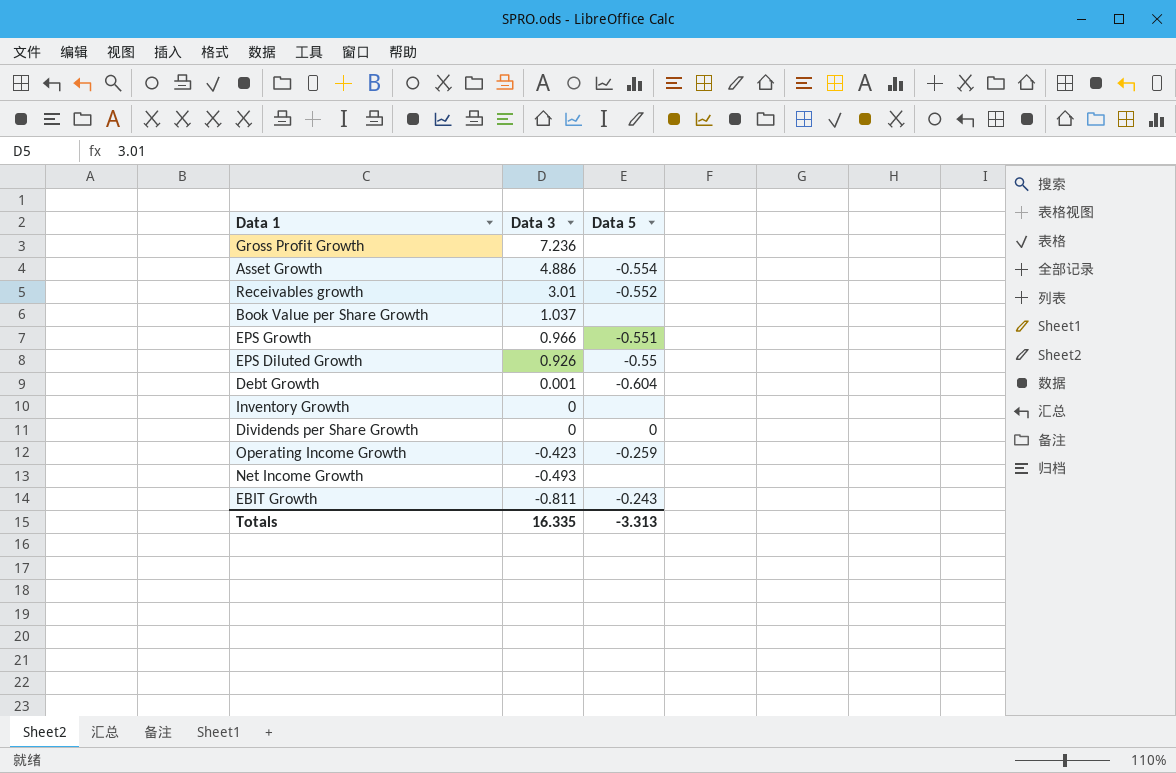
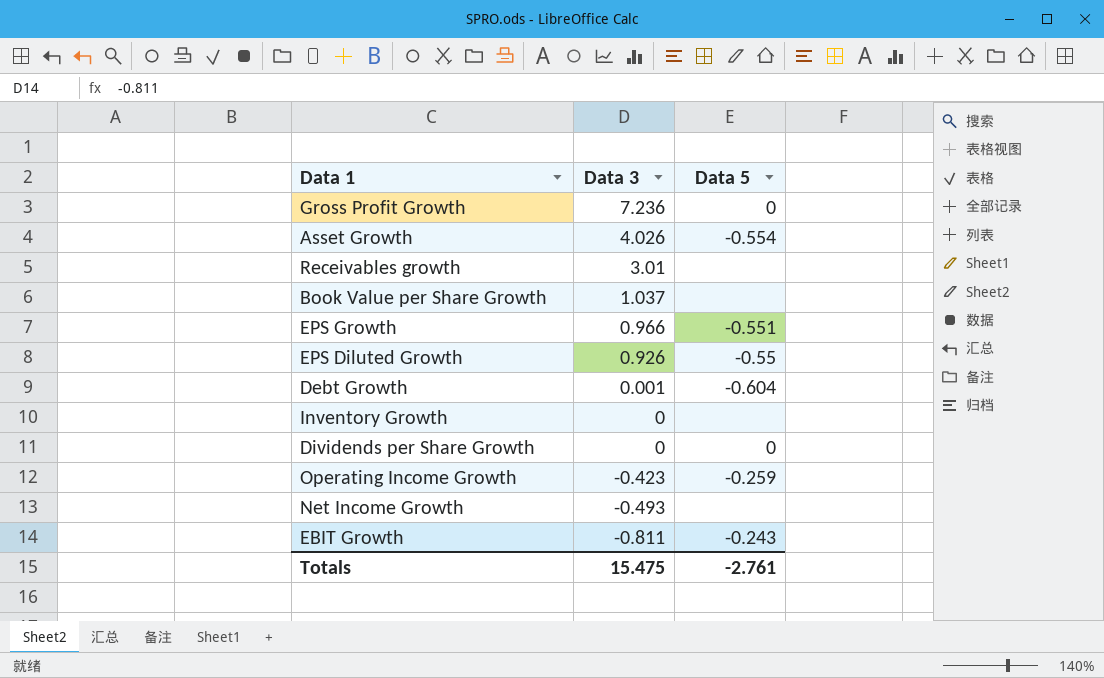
Gross Profit Growth | Data 5: none -> 0
Asset Growth | Data 3: 4.886 -> 4.026
Receivables growth | Data 5: -0.552 -> none
Totals | Data 3: 16.335 -> 15.475
Totals | Data 5: -3.313 -> -2.761

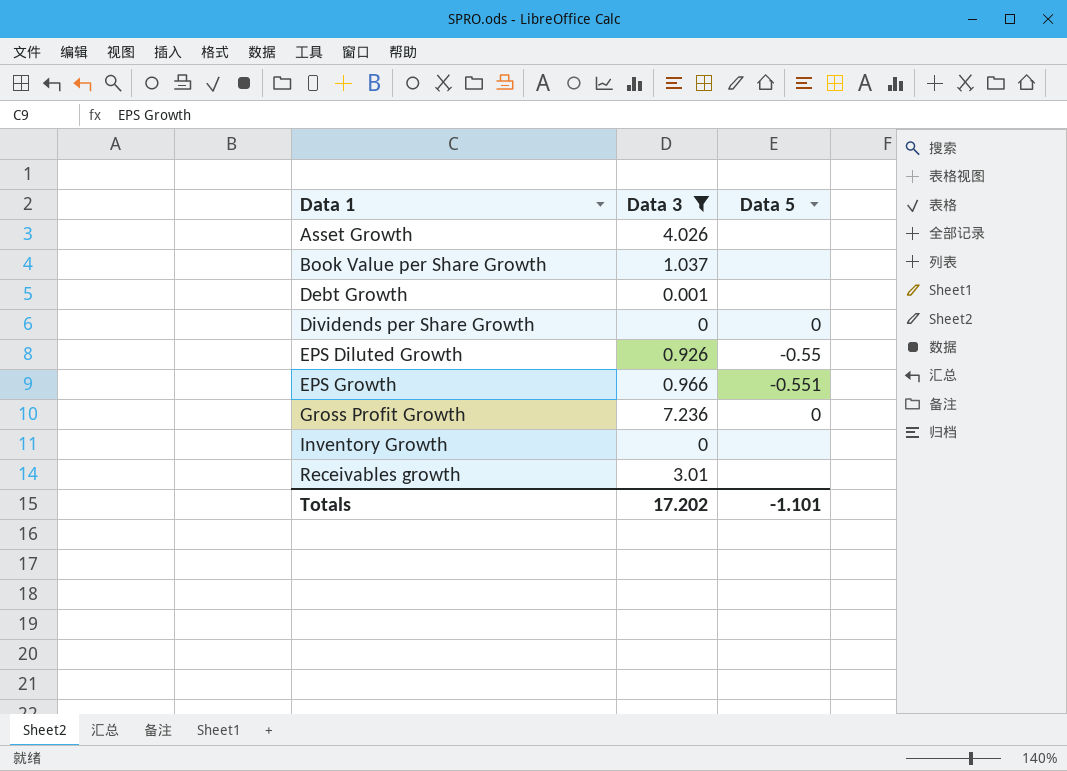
filter: none -> Data 3 >= 0
row order: Data 3 descending -> Data 1 ascending
Asset Growth | Data 5: -0.554 -> none
Debt Growth | Data 5: -0.604 -> none
Totals | Data 3: 15.475 -> 17.202
Totals | Data 5: -2.761 -> -1.101

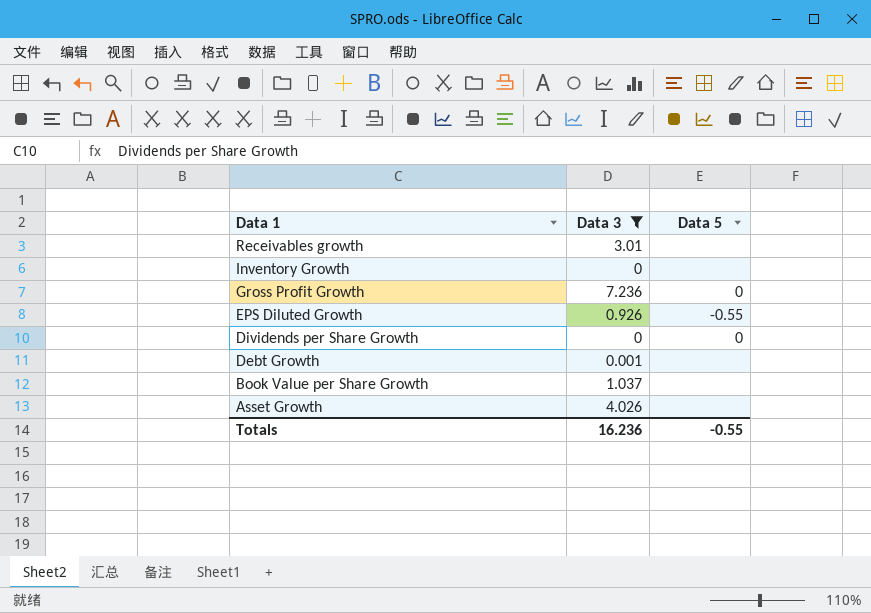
row order: Data 1 ascending -> Data 1 descending
row EPS Growth: 0.966 | -0.551 -> none
Totals | Data 3: 17.202 -> 16.236
Totals | Data 5: -1.101 -> -0.55

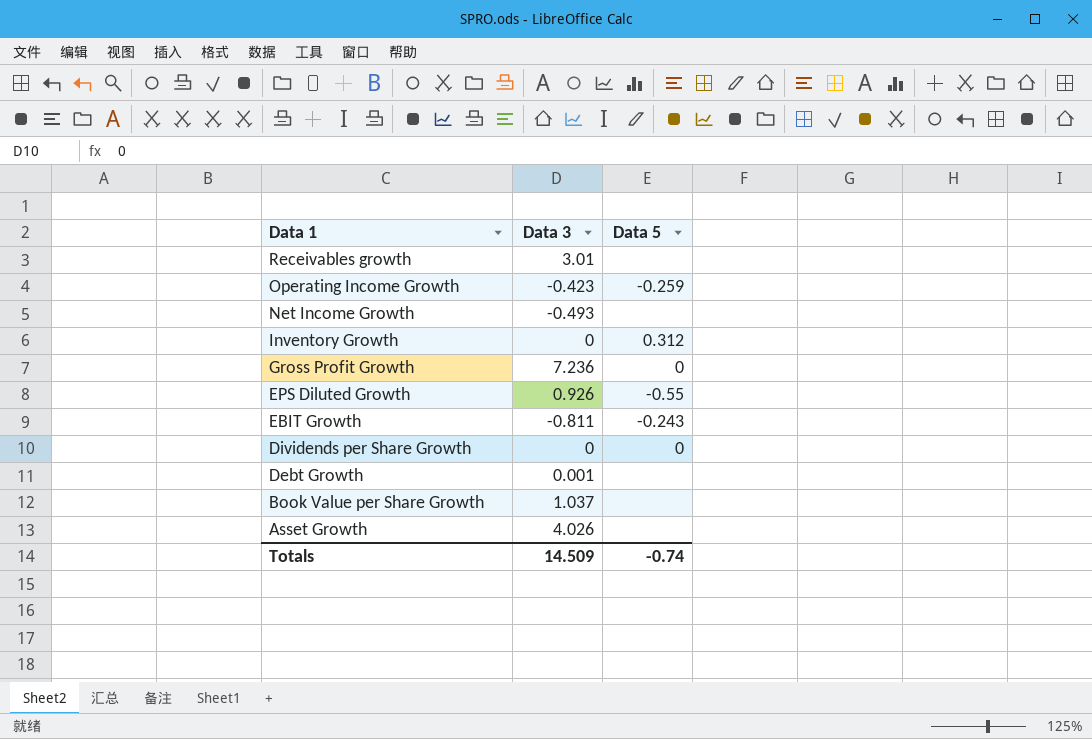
filter: Data 3 >= 0 -> none
Inventory Growth | Data 5: none -> 0.312
Totals | Data 3: 16.236 -> 14.509
Totals | Data 5: -0.55 -> -0.74

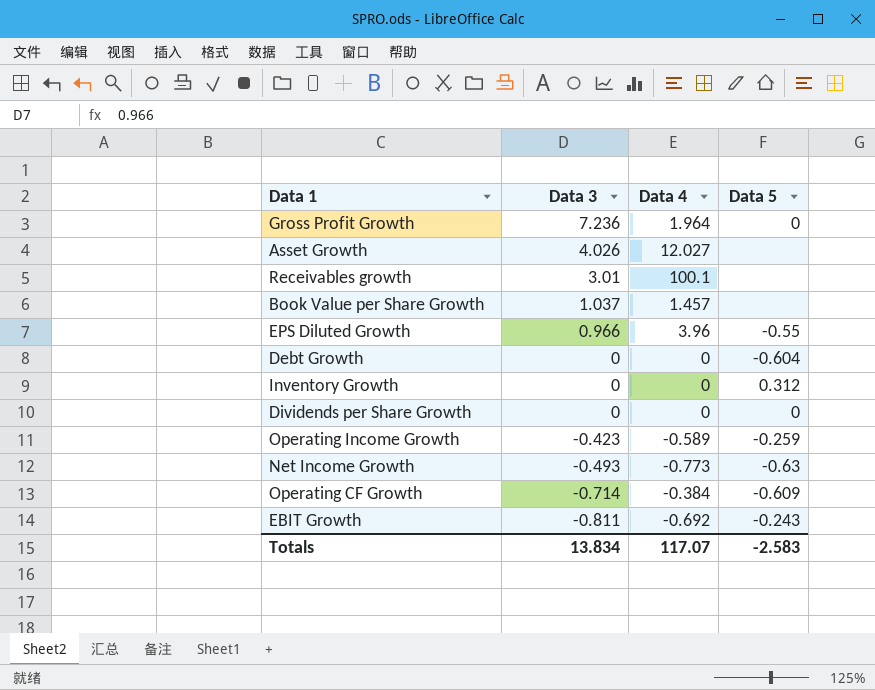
row order: Data 1 descending -> Data 3 descending
column Data 4 | position: none -> 3
EPS Diluted Growth | Data 3: 0.926 -> 0.966
Debt Growth | Data 3: 0.001 -> 0
Debt Growth | Data 5: none -> -0.604
Net Income Growth | Data 5: none -> -0.63
row Operating CF Growth: none -> -0.714 | -0.384 | -0.609
Totals | Data 3: 14.509 -> 13.834
Totals | Data 5: -0.74 -> -2.583

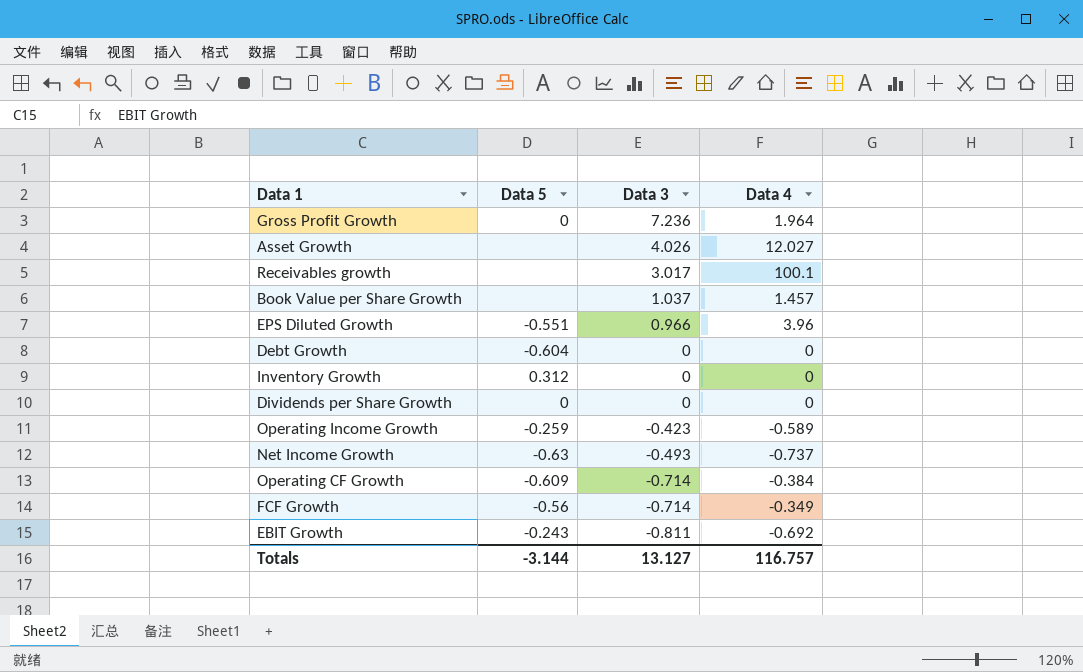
column Data 5 | position: 4 -> 2
Receivables growth | Data 3: 3.01 -> 3.017
EPS Diluted Growth | Data 5: -0.55 -> -0.551
Net Income Growth | Data 4: -0.773 -> -0.737
row FCF Growth: none -> -0.56 | -0.714 | -0.349
Totals | Data 5: -2.583 -> -3.144
Totals | Data 3: 13.834 -> 13.127
Totals | Data 4: 117.07 -> 116.757

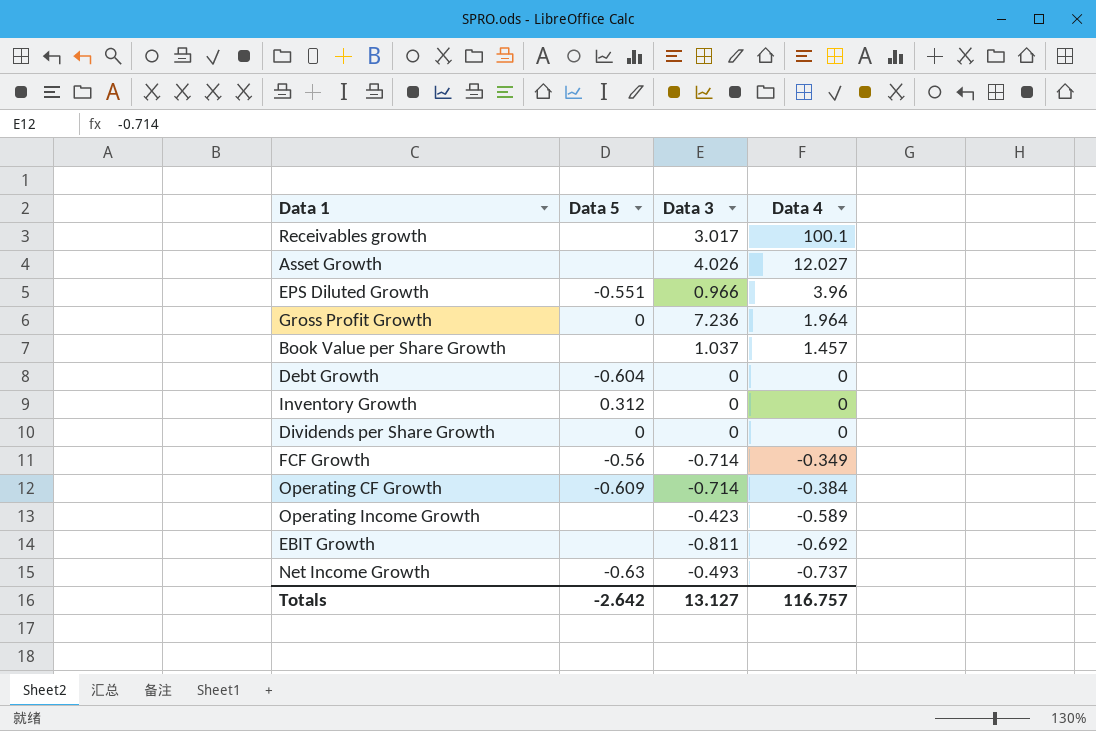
row order: Data 3 descending -> Data 4 descending
Operating Income Growth | Data 5: -0.259 -> none
EBIT Growth | Data 5: -0.243 -> none
Totals | Data 5: -3.144 -> -2.642

